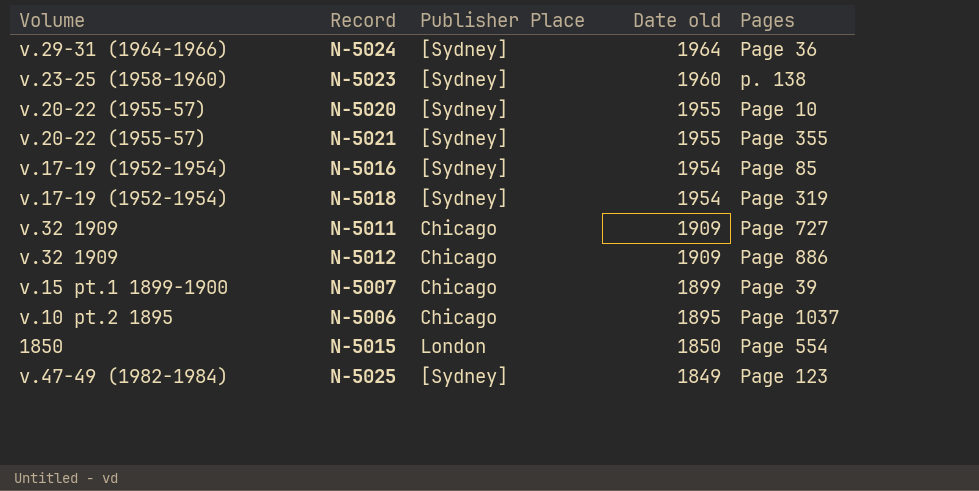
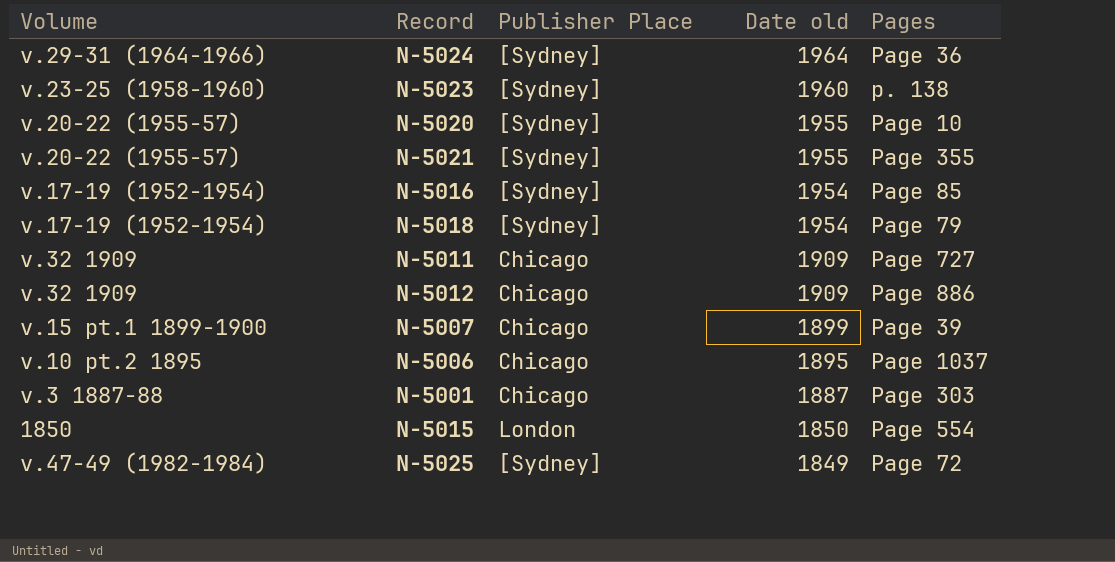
N-5018 | Pages: Page 319 -> Page 79
row N-5001: none -> v.3 1887-88 | Chicago | 1887 | Page 303
N-5025 | Pages: Page 123 -> Page 72

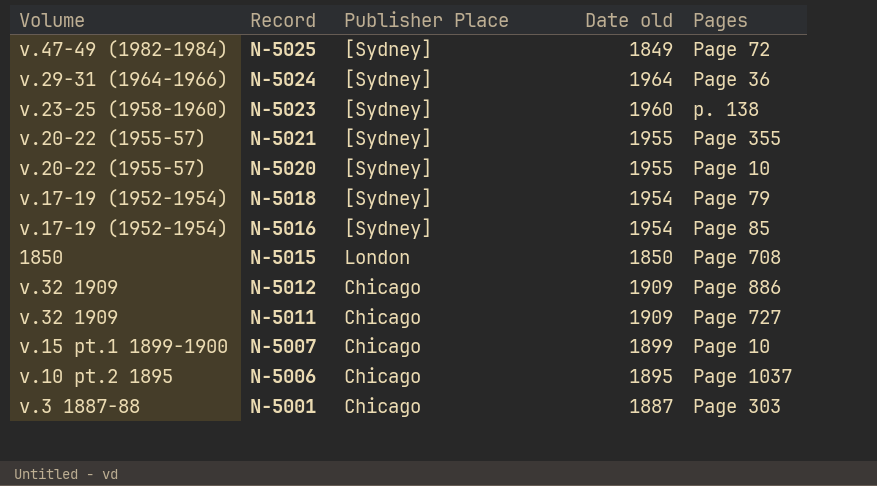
row order: Date old descending -> Record descending
N-5015 | Pages: Page 554 -> Page 708
N-5007 | Pages: Page 39 -> Page 10

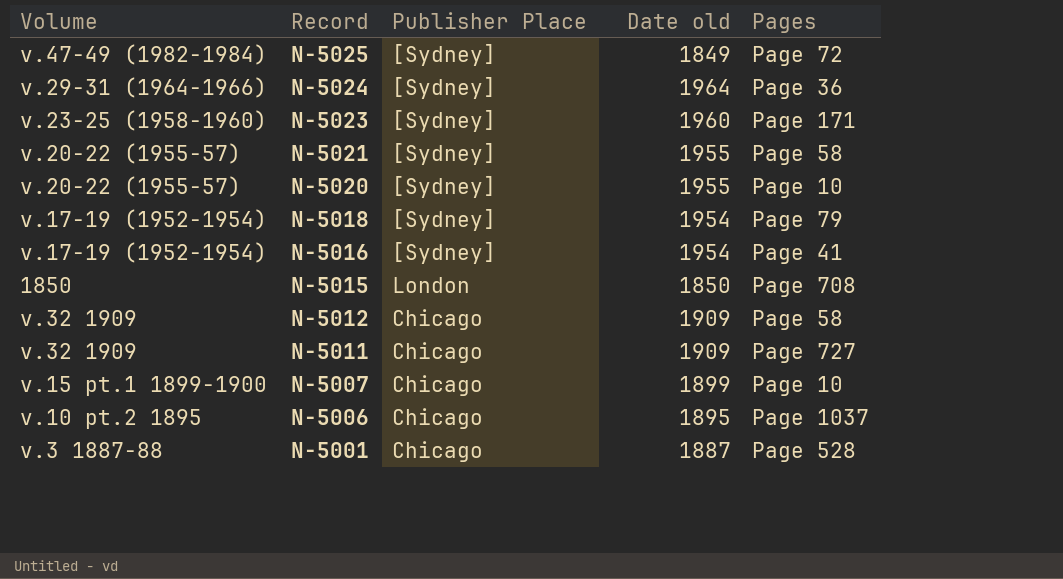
N-5023 | Pages: p. 138 -> Page 171
N-5021 | Pages: Page 355 -> Page 58
N-5016 | Pages: Page 85 -> Page 41
N-5012 | Pages: Page 886 -> Page 58
N-5001 | Pages: Page 303 -> Page 528

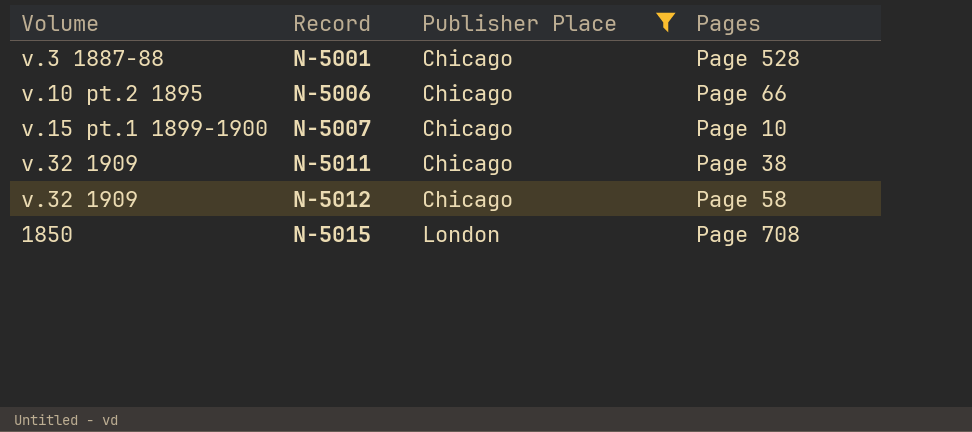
filter: none -> Publisher Place != [Sydney]
row order: Record descending -> Record ascending
column Date old | position: 4 -> none
N-5006 | Pages: Page 1037 -> Page 66
N-5011 | Pages: Page 727 -> Page 38

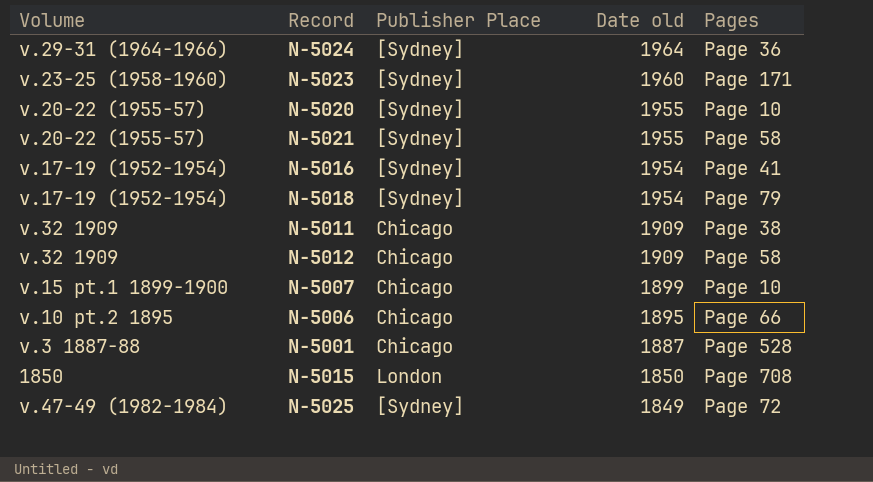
filter: Publisher Place != [Sydney] -> none
row order: Record ascending -> Date old descending
column Date old | position: none -> 4

